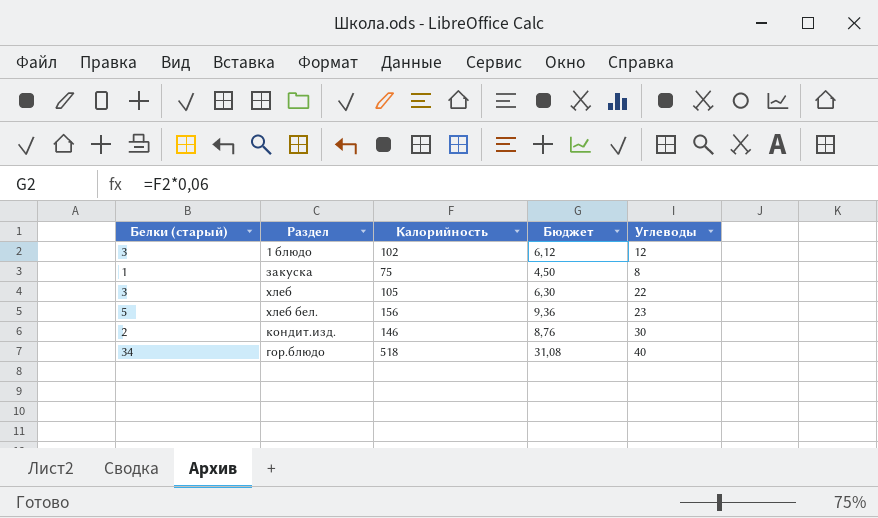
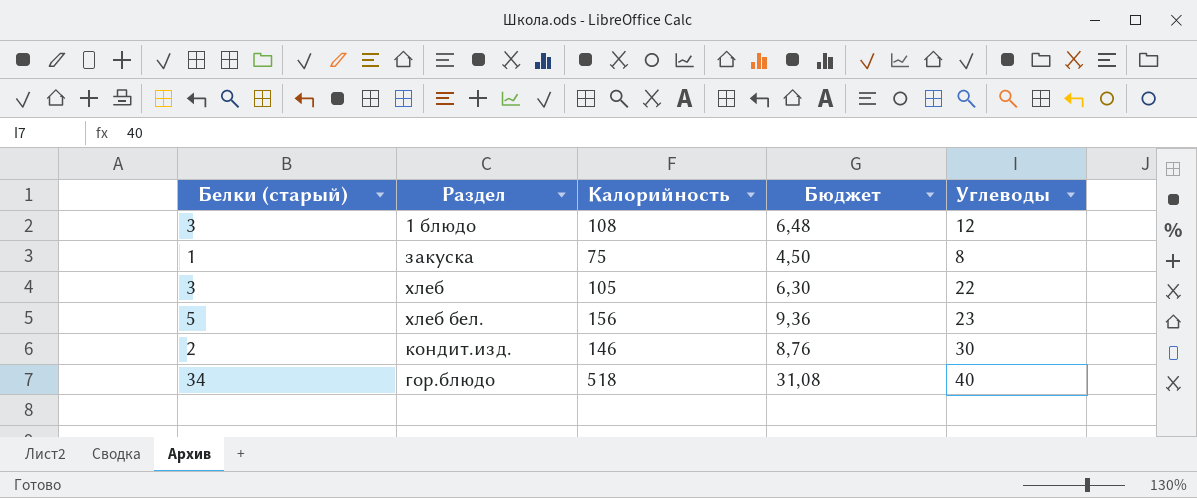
1 блюдо | Калорийность: 102 -> 108
1 блюдо | Бюджет: 6,12 -> 6,48

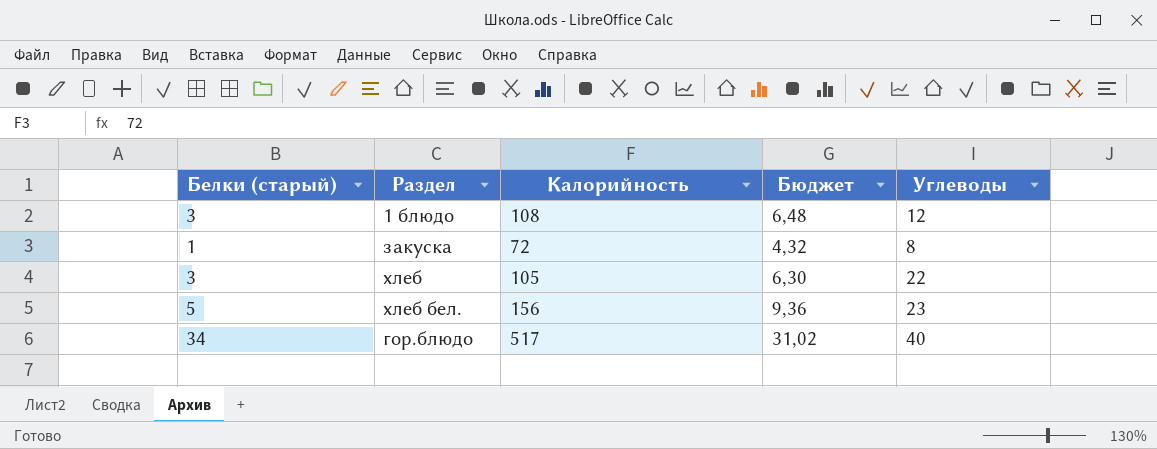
row кондит.изд.: 2 | 146 | 8,76 | 30 -> none
закуска | Калорийность: 75 -> 72
закуска | Бюджет: 4,50 -> 4,32
гор.блюдо | Калорийность: 518 -> 517
гор.блюдо | Бюджет: 31,08 -> 31,02

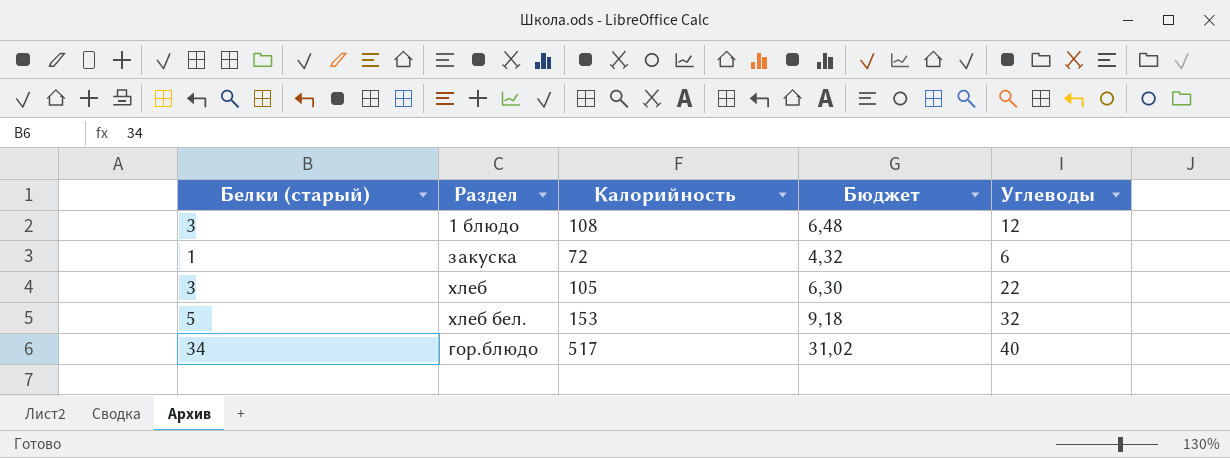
закуска | Углеводы: 8 -> 6
хлеб бел. | Калорийность: 156 -> 153
хлеб бел. | Бюджет: 9,36 -> 9,18
хлеб бел. | Углеводы: 23 -> 32

